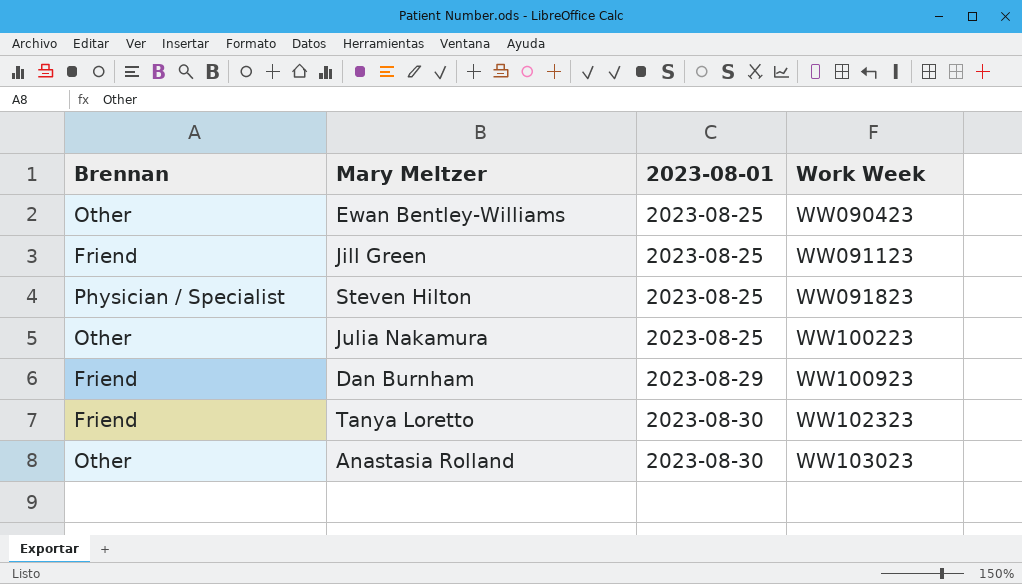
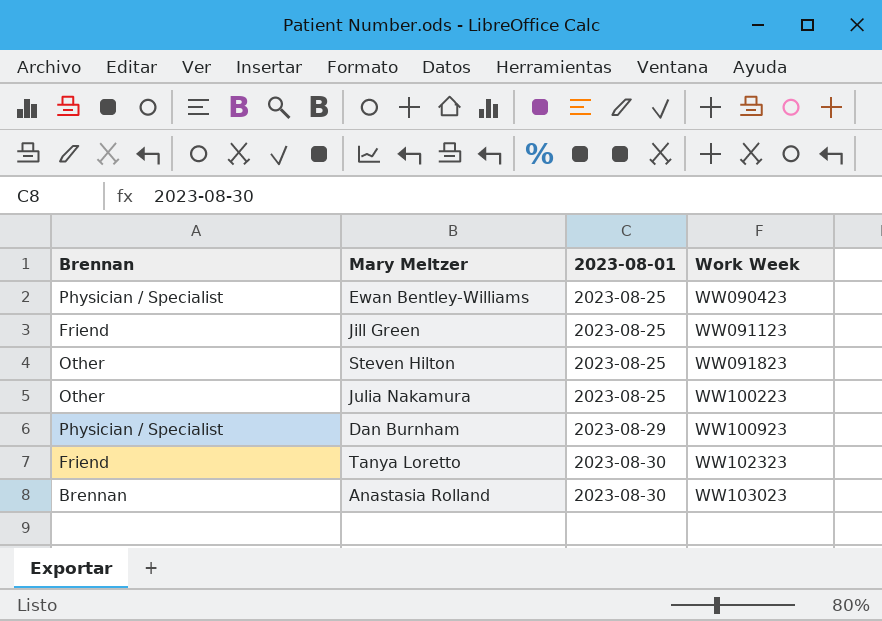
Ewan Bentley-Williams | Brennan: Other -> Physician / Specialist
Steven Hilton | Brennan: Physician / Specialist -> Other
Dan Burnham | Brennan: Friend -> Physician / Specialist
Anastasia Rolland | Brennan: Other -> Brennan

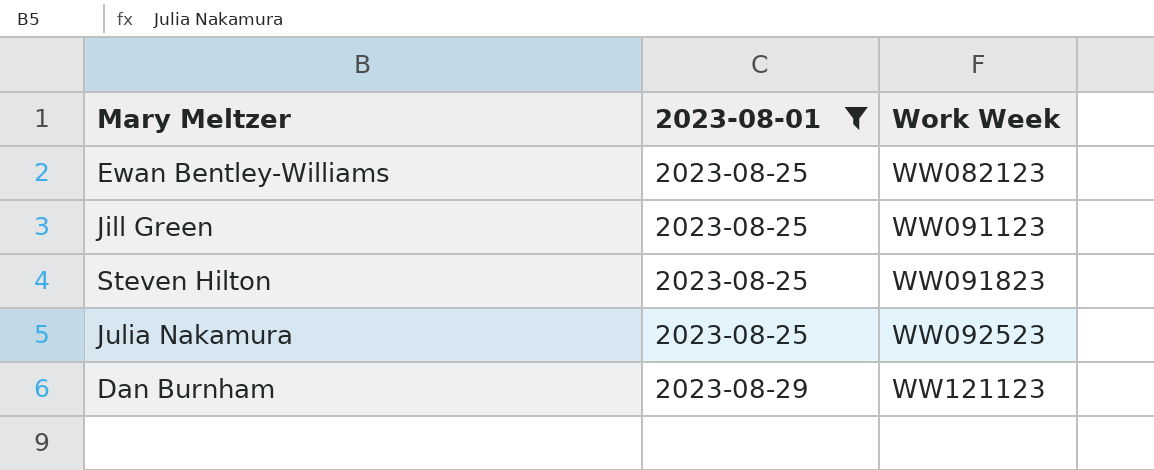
filter: none -> 2023-08-01 != 2023-08-30
column Brennan | position: 1 -> none
Ewan Bentley-Williams | Work Week: WW090423 -> WW082123
Julia Nakamura | Work Week: WW100223 -> WW092523
Dan Burnham | Work Week: WW100923 -> WW121123

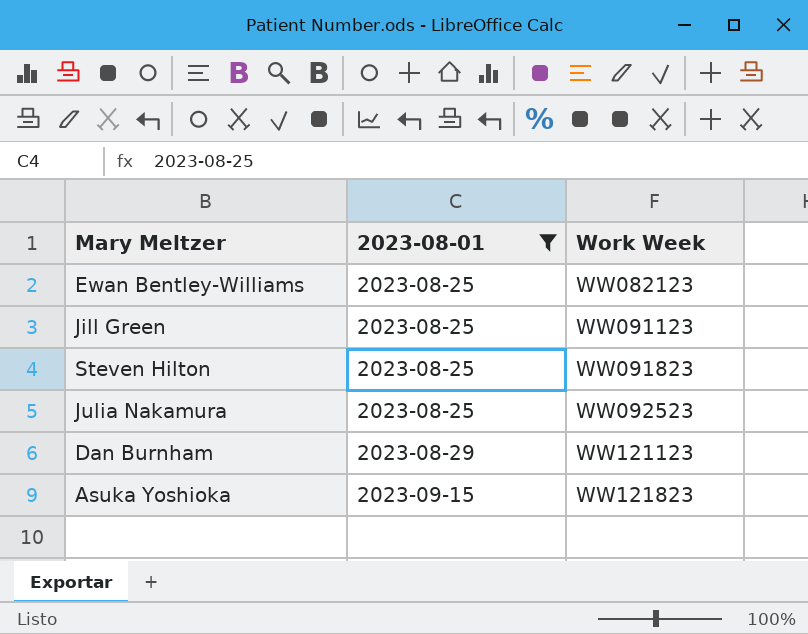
row Asuka Yoshioka: none -> 2023-09-15 | WW121823

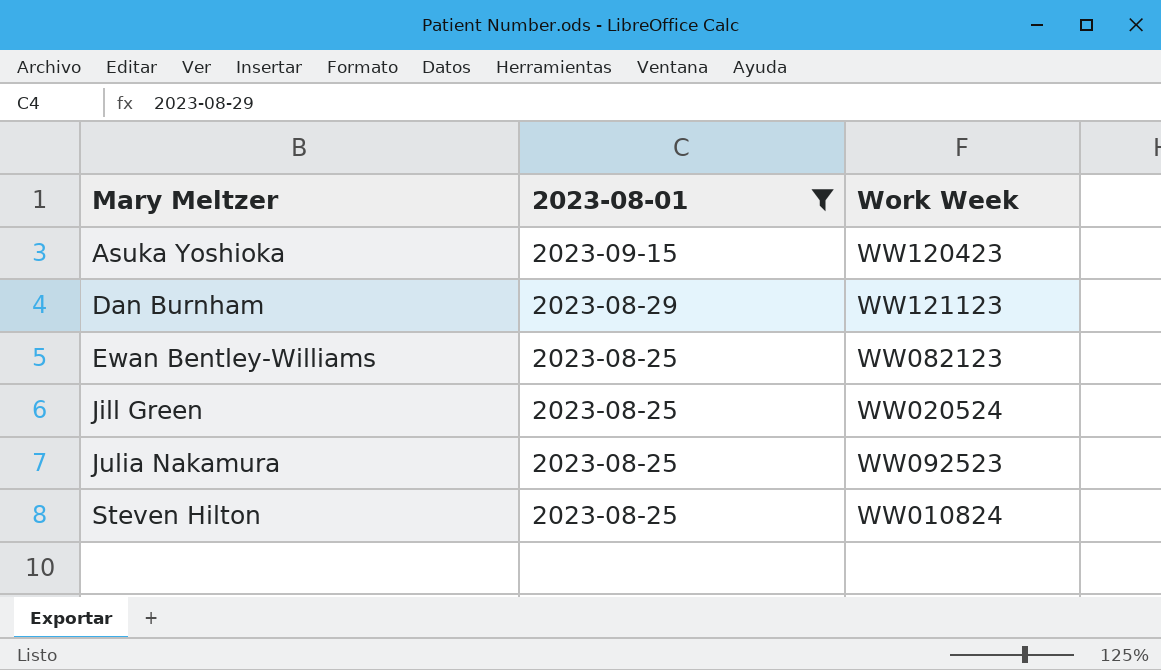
row order: 2023-08-01 ascending -> Mary Meltzer ascending
Asuka Yoshioka | Work Week: WW121823 -> WW120423
Jill Green | Work Week: WW091123 -> WW020524
Steven Hilton | Work Week: WW091823 -> WW010824

